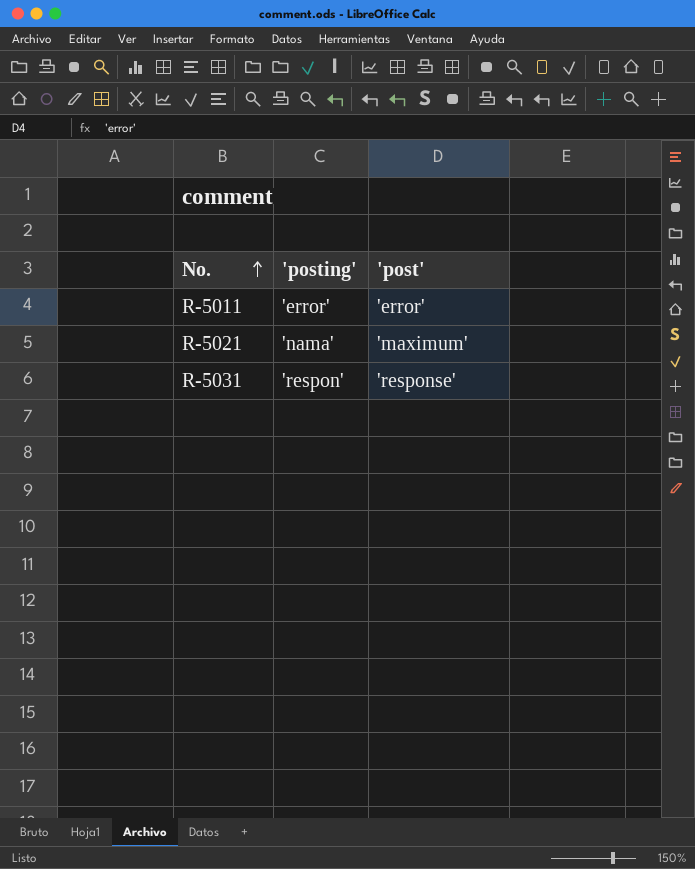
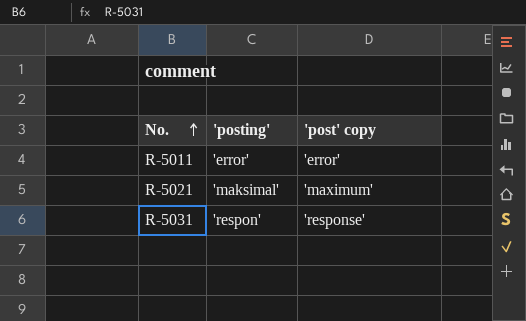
column name: 'post' -> 'post' copy
R-5021 | 'posting': 'nama' -> 'maksimal'

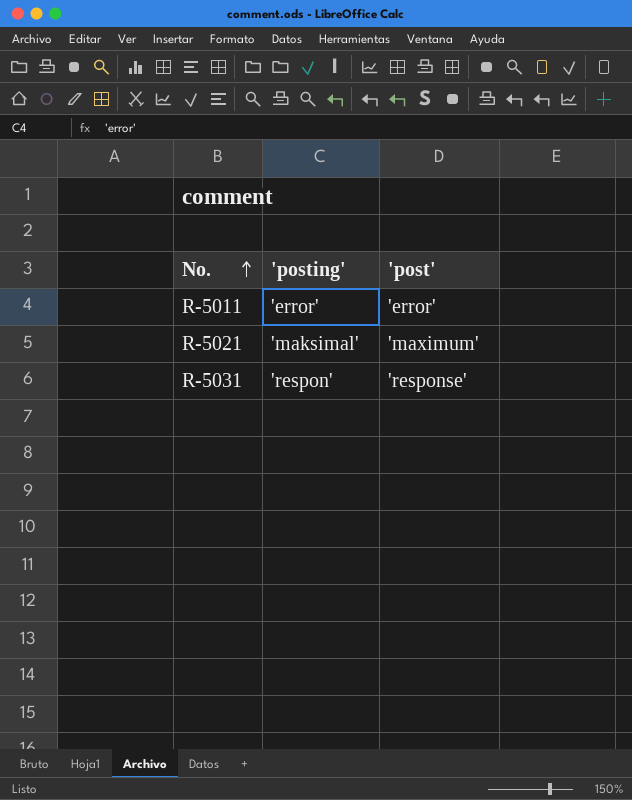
column name: 'post' copy -> 'post'

